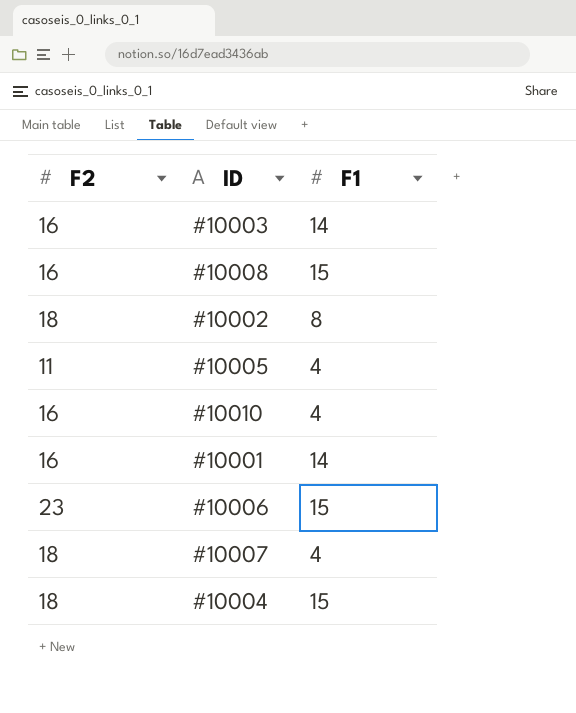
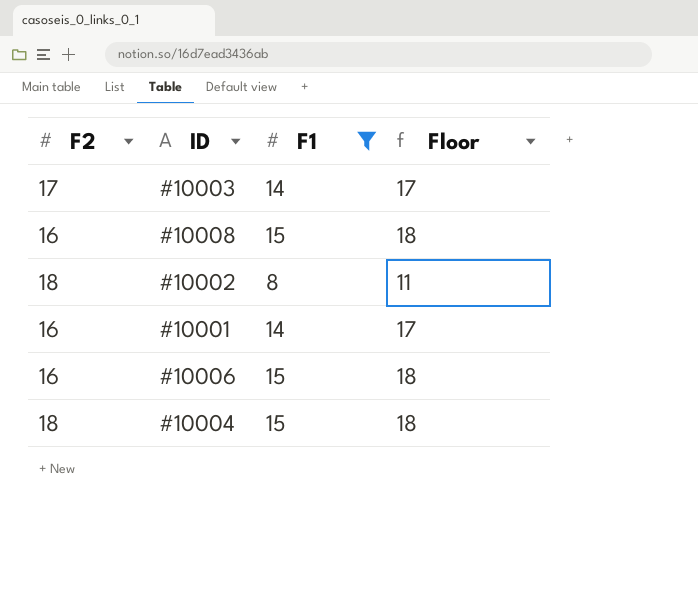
filter: none -> F1 != 4
column Floor | formula: none -> [F1] + 3
#10003 | F2: 16 -> 17
#10006 | F2: 23 -> 16

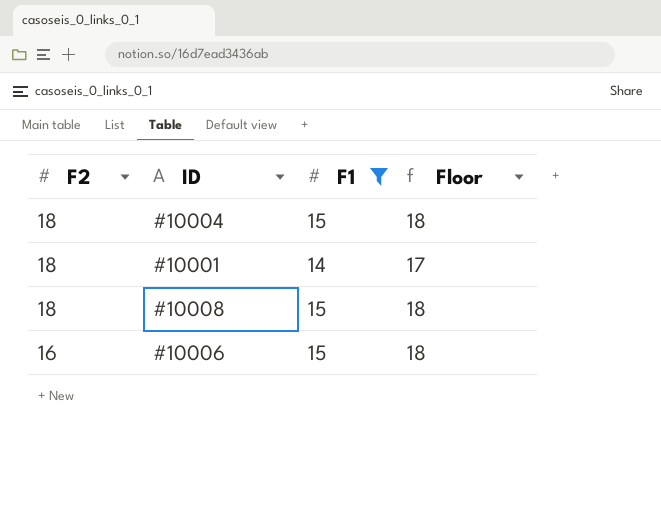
row order: none -> F2 descending
row #10003: 17 | 14 | 17 -> none
row #10002: 18 | 8 | 11 -> none
#10001 | F2: 16 -> 18
#10008 | F2: 16 -> 18

